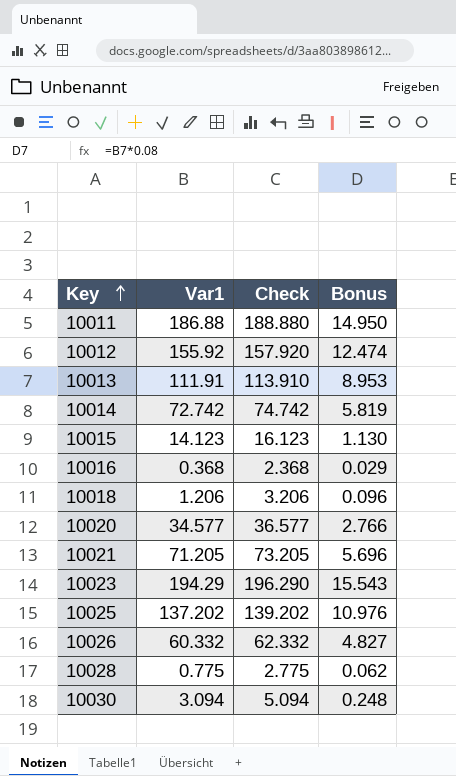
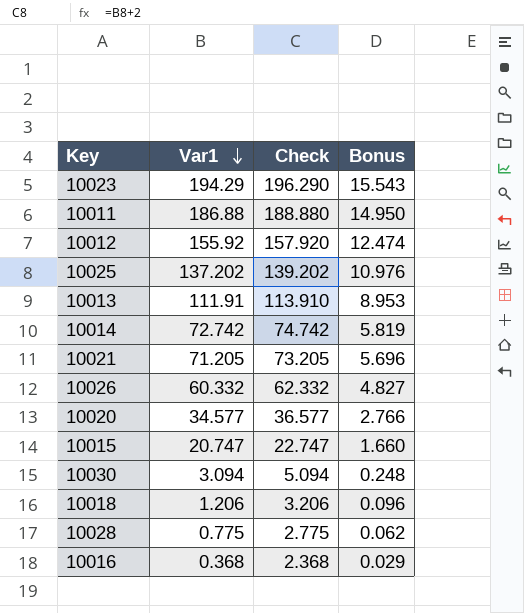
row order: Key ascending -> Var1 descending
10015 | Var1: 14.123 -> 20.747
10015 | Check: 16.123 -> 22.747
10015 | Bonus: 1.130 -> 1.660

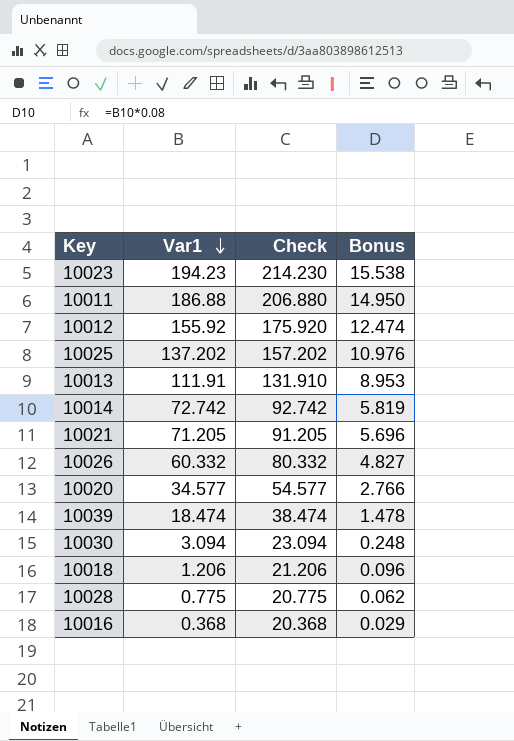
column Check | formula: [Var1] + 2 -> [Var1] + 20
row 10015: 20.747 | 22.747 | 1.660 -> none
10023 | Var1: 194.29 -> 194.23
10023 | Bonus: 15.543 -> 15.538
row 10039: none -> 18.474 | 38.474 | 1.478

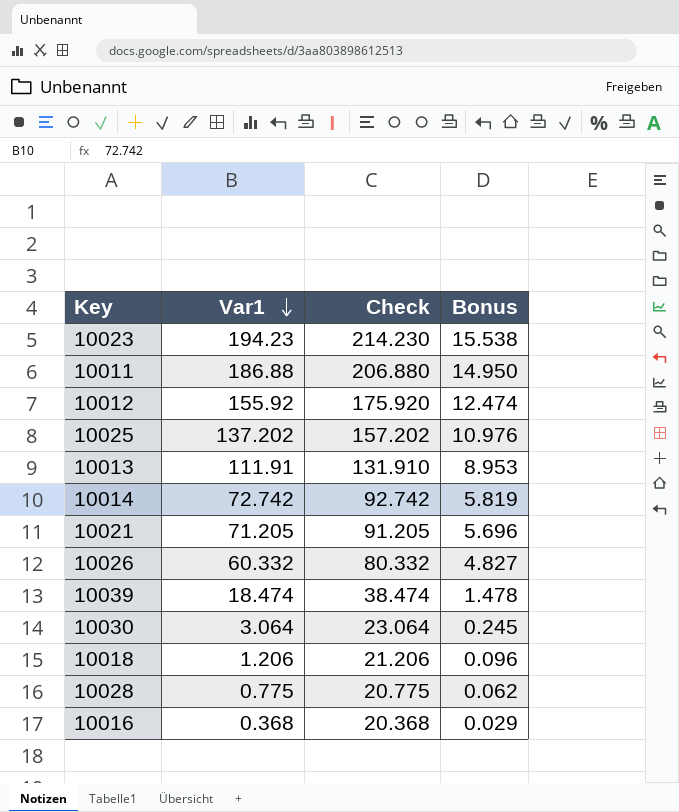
row 10020: 34.577 | 54.577 | 2.766 -> none
10030 | Var1: 3.094 -> 3.064
10030 | Check: 23.094 -> 23.064
10030 | Bonus: 0.248 -> 0.245

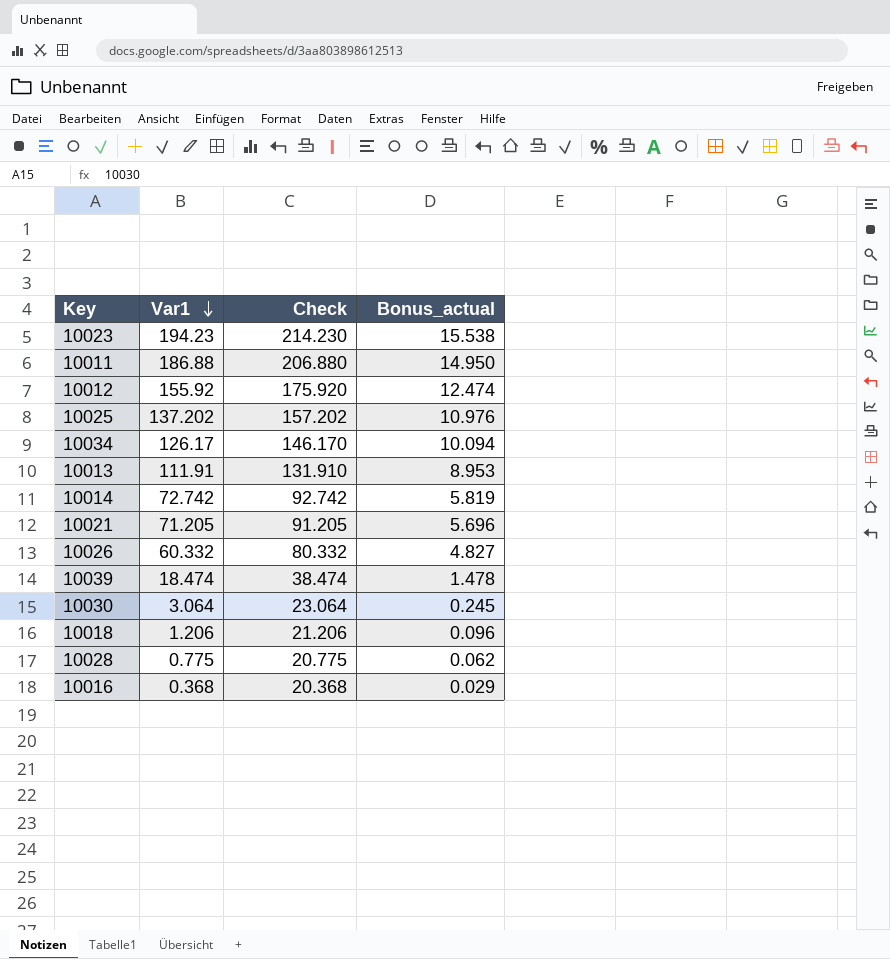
column name: Bonus -> Bonus_actual
row 10034: none -> 126.17 | 146.170 | 10.094

